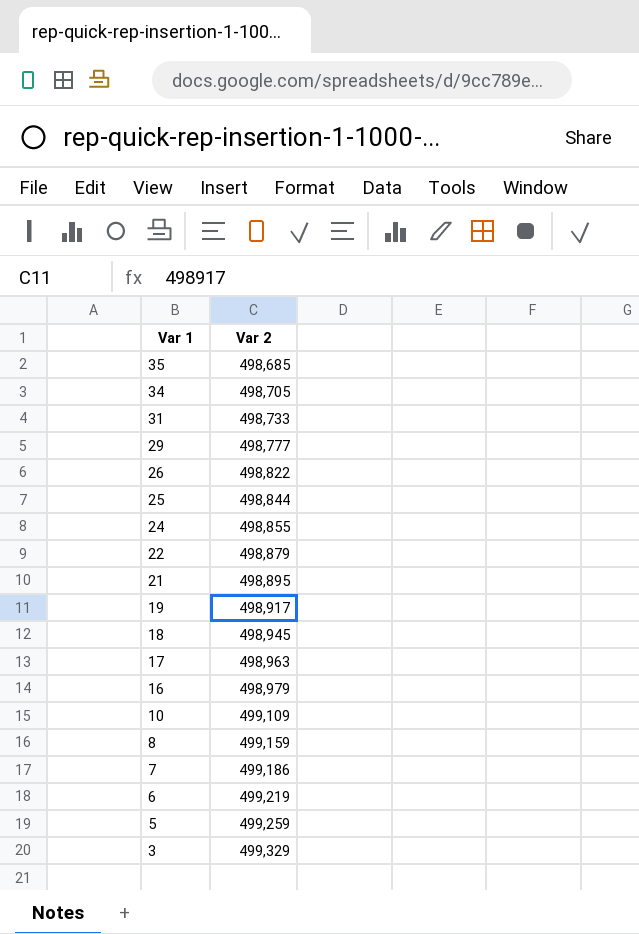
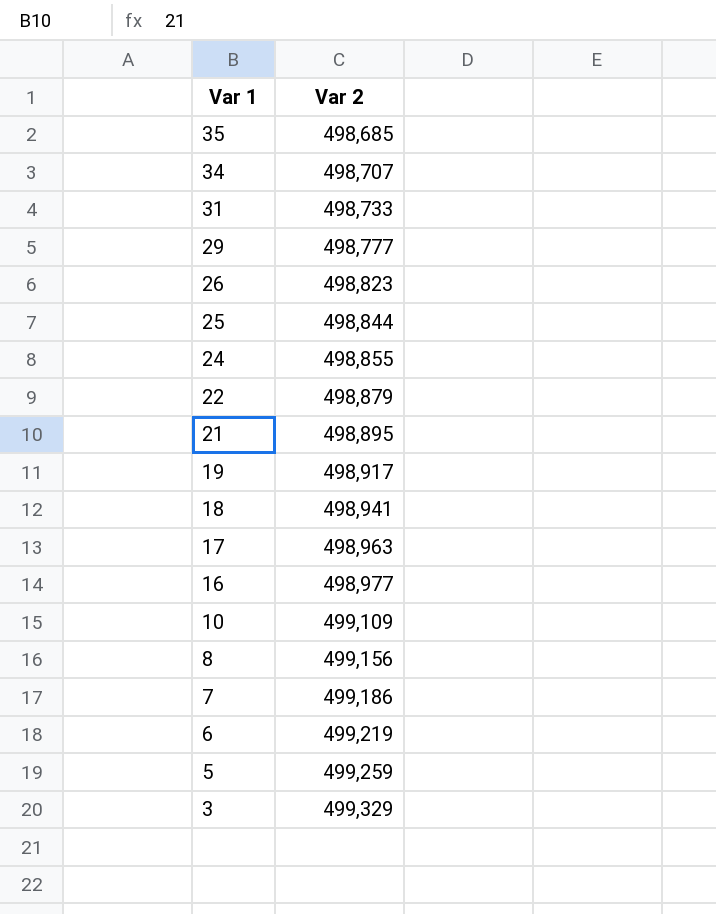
34 | Var 2: 498,705 -> 498,707
26 | Var 2: 498,822 -> 498,823
18 | Var 2: 498,945 -> 498,941
16 | Var 2: 498,979 -> 498,977
8 | Var 2: 499,159 -> 499,156

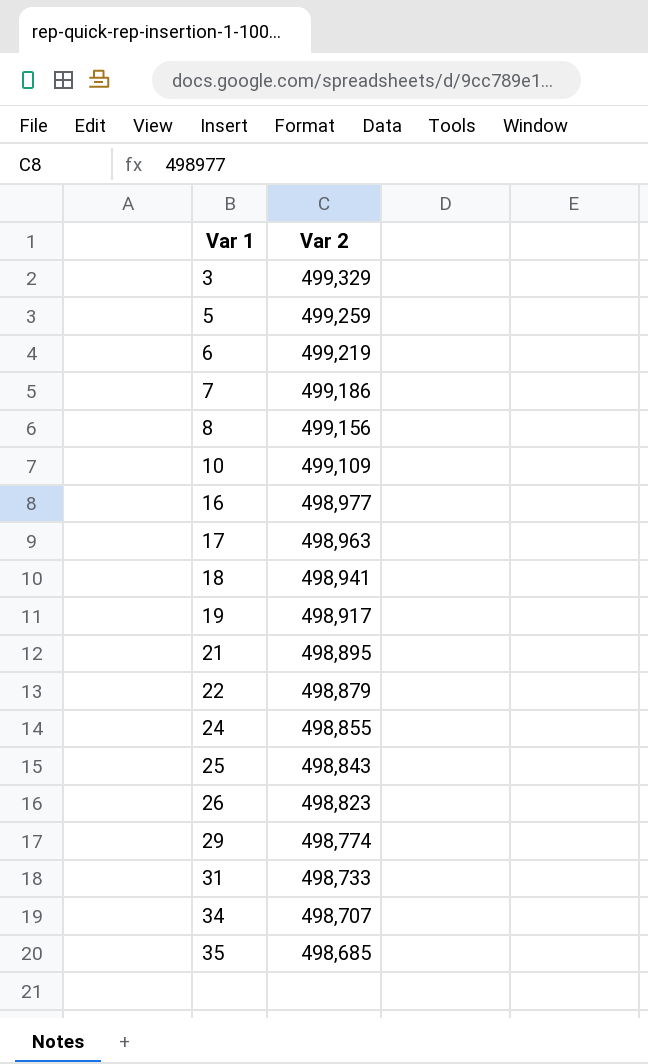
row order: Var 1 descending -> Var 1 ascending
25 | Var 2: 498,844 -> 498,843
29 | Var 2: 498,777 -> 498,774

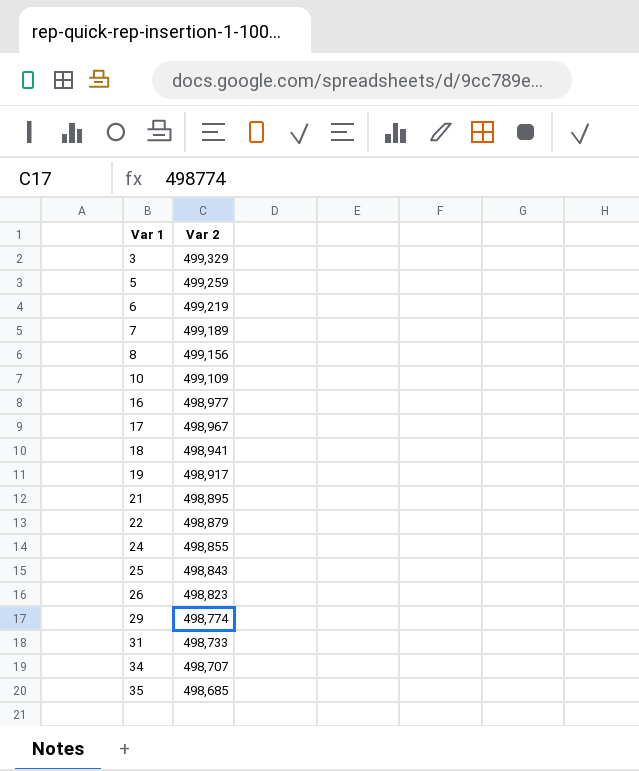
7 | Var 2: 499,186 -> 499,189
17 | Var 2: 498,963 -> 498,967

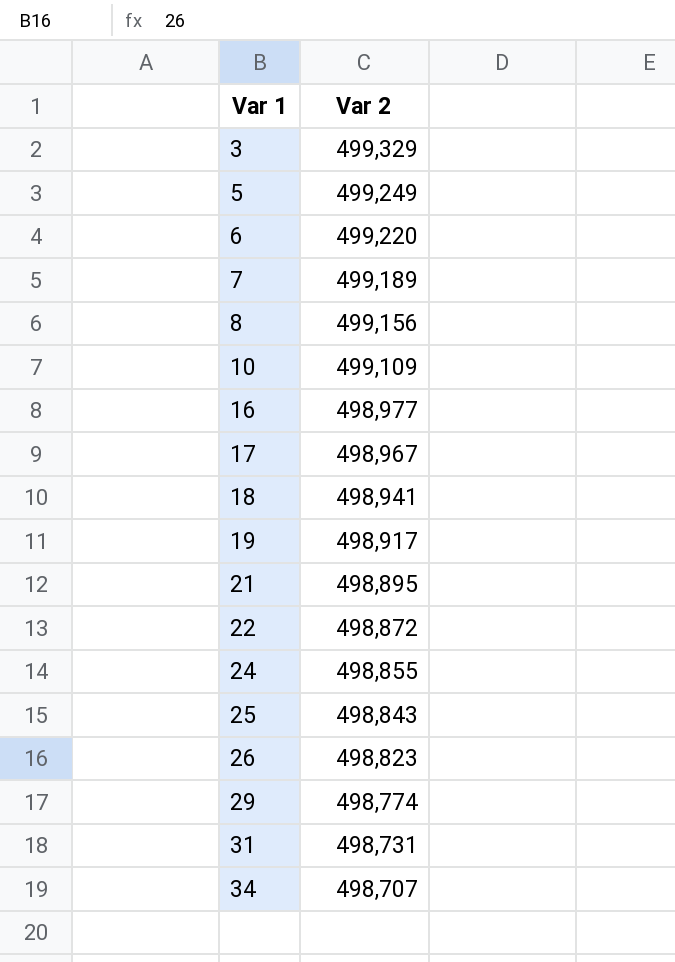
row 35: 498,685 -> none
5 | Var 2: 499,259 -> 499,249
6 | Var 2: 499,219 -> 499,220
22 | Var 2: 498,879 -> 498,872
31 | Var 2: 498,733 -> 498,731

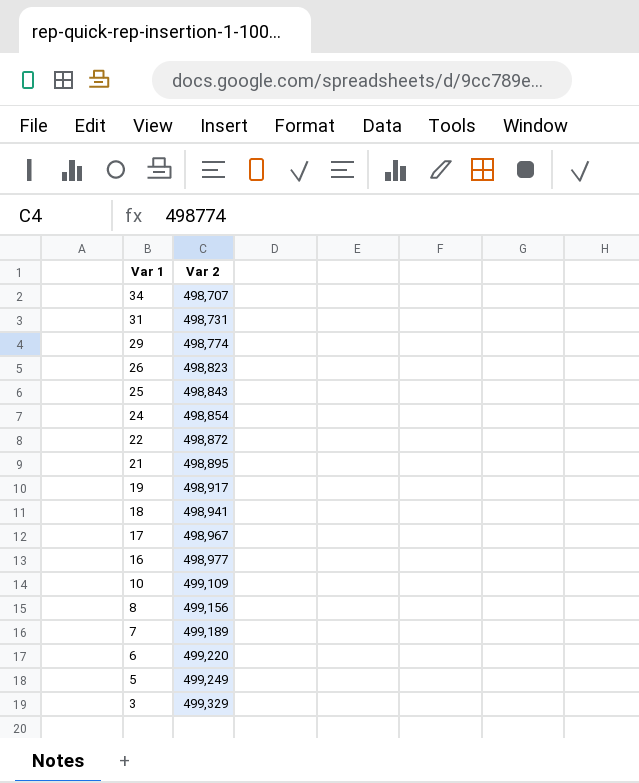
row order: Var 1 ascending -> Var 1 descending
24 | Var 2: 498,855 -> 498,854

